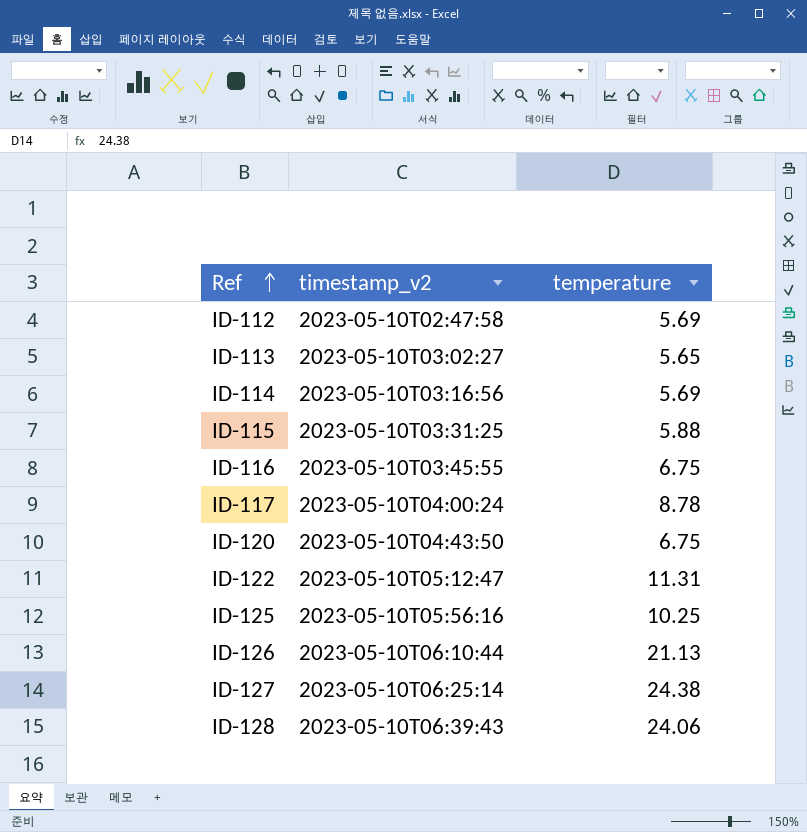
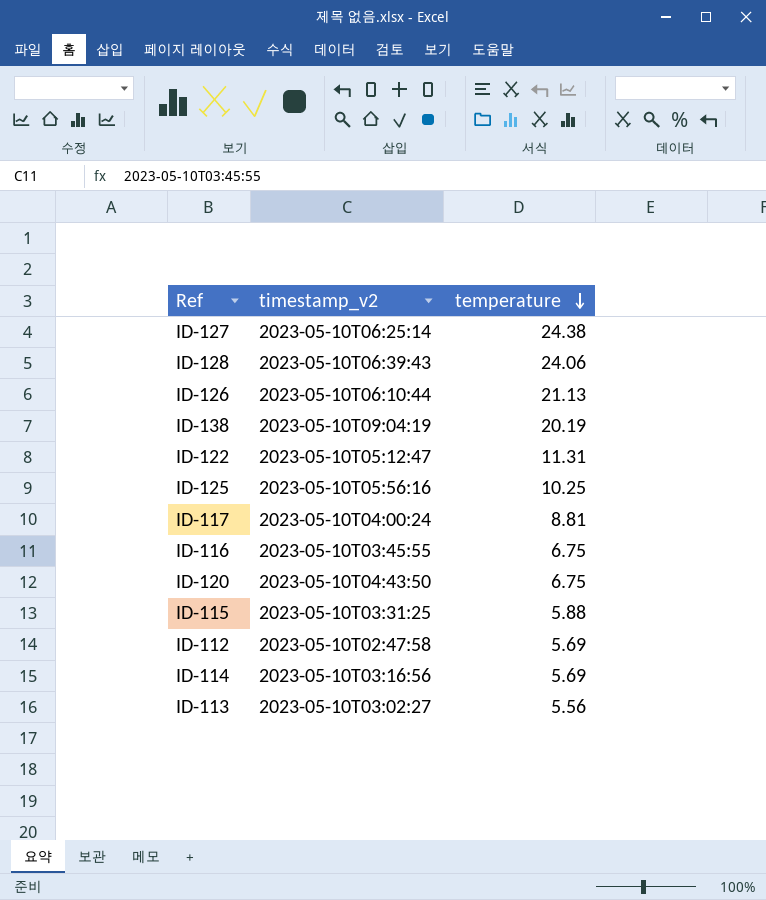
row order: Ref ascending -> temperature descending
row ID-138: none -> 2023-05-10T09:04:19 | 20.19
ID-117 | temperature: 8.78 -> 8.81
ID-113 | temperature: 5.65 -> 5.56

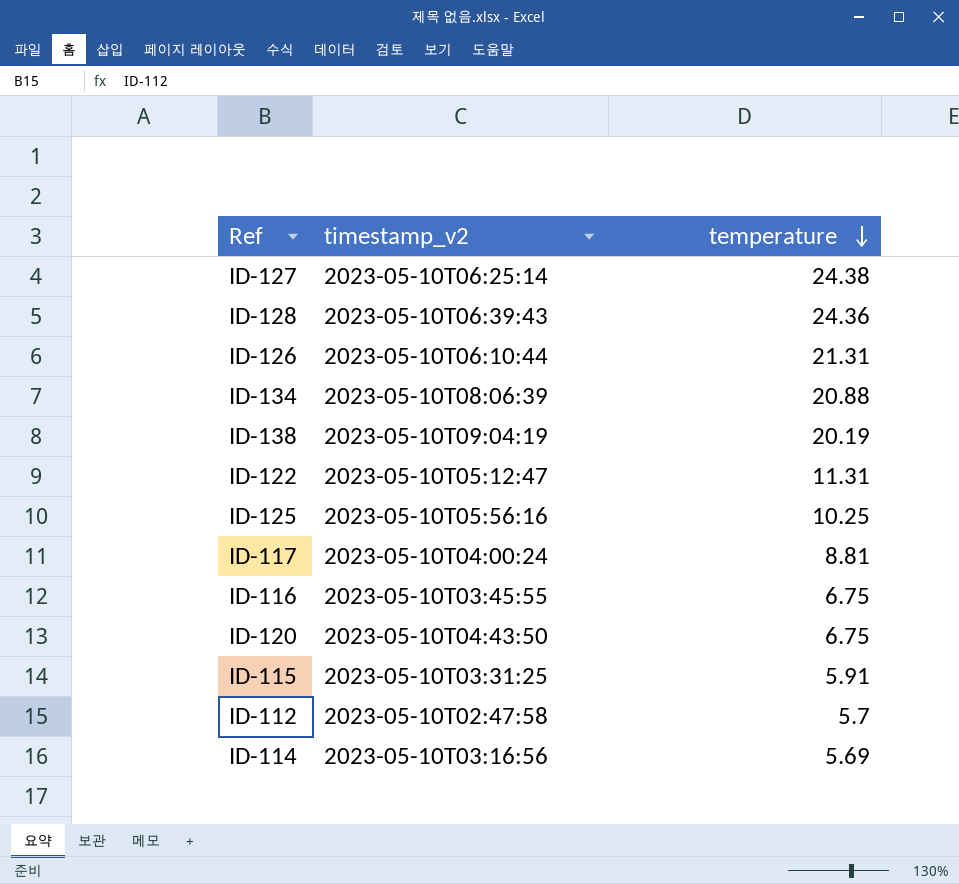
row ID-113: 2023-05-10T03:02:27 | 5.56 -> none
ID-128 | temperature: 24.06 -> 24.36
ID-126 | temperature: 21.13 -> 21.31
row ID-134: none -> 2023-05-10T08:06:39 | 20.88
ID-115 | temperature: 5.88 -> 5.91
ID-112 | temperature: 5.69 -> 5.7

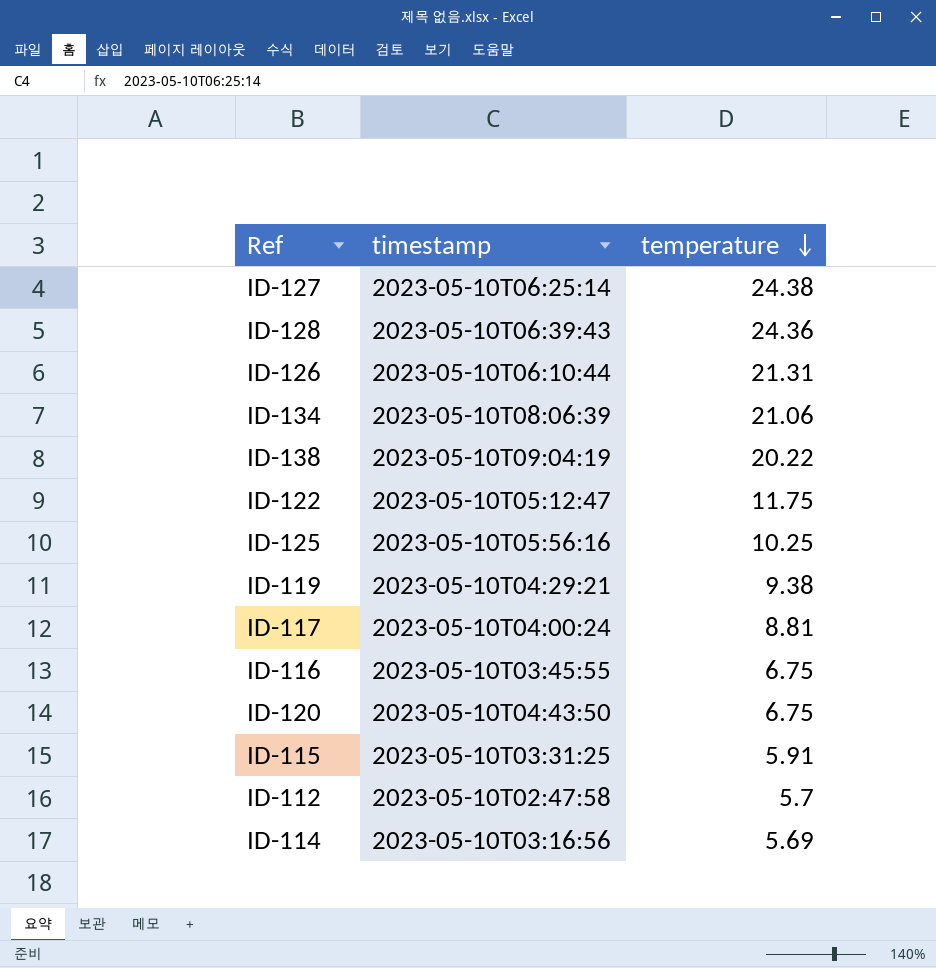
column name: timestamp_v2 -> timestamp
ID-134 | temperature: 20.88 -> 21.06
ID-138 | temperature: 20.19 -> 20.22
ID-122 | temperature: 11.31 -> 11.75
row ID-119: none -> 2023-05-10T04:29:21 | 9.38

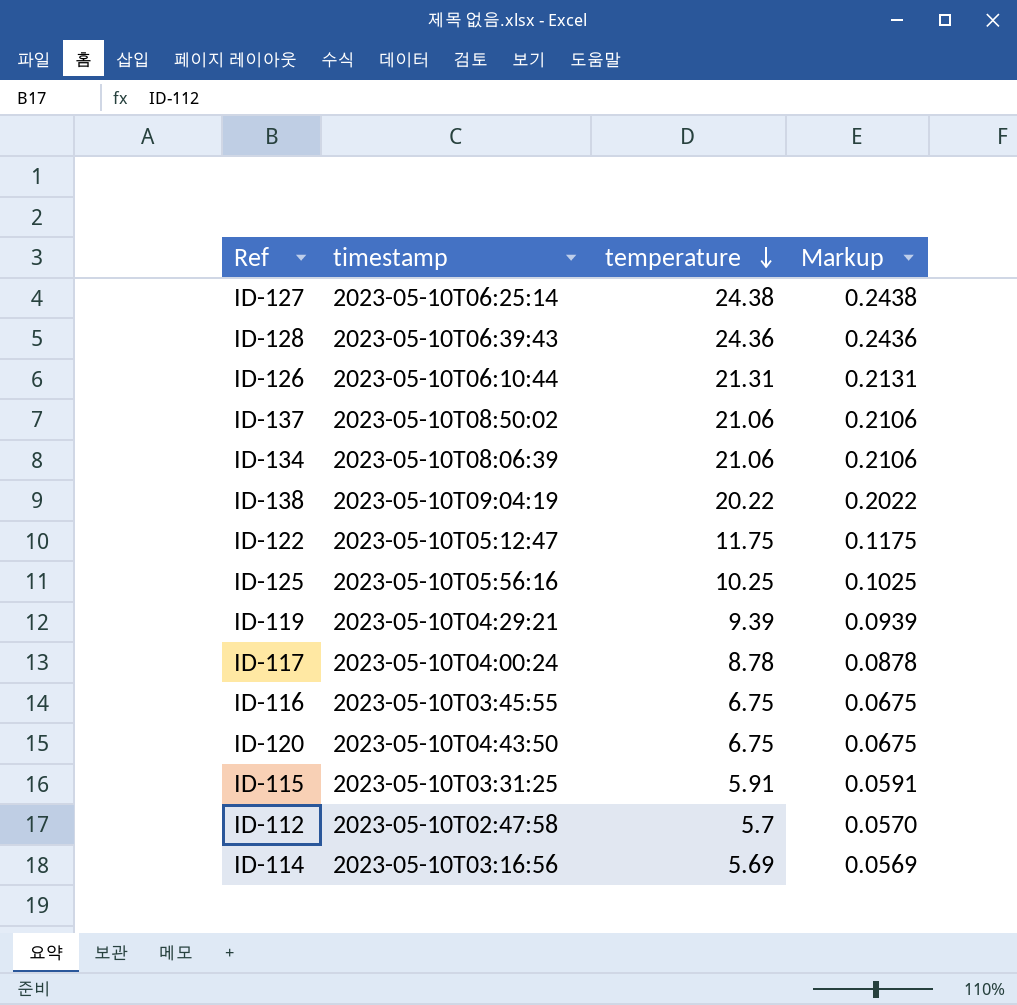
column Markup | formula: none -> [temperature] * 0.01
row ID-137: none -> 2023-05-10T08:50:02 | 21.06 | 0.2106
ID-119 | temperature: 9.38 -> 9.39
ID-117 | temperature: 8.81 -> 8.78

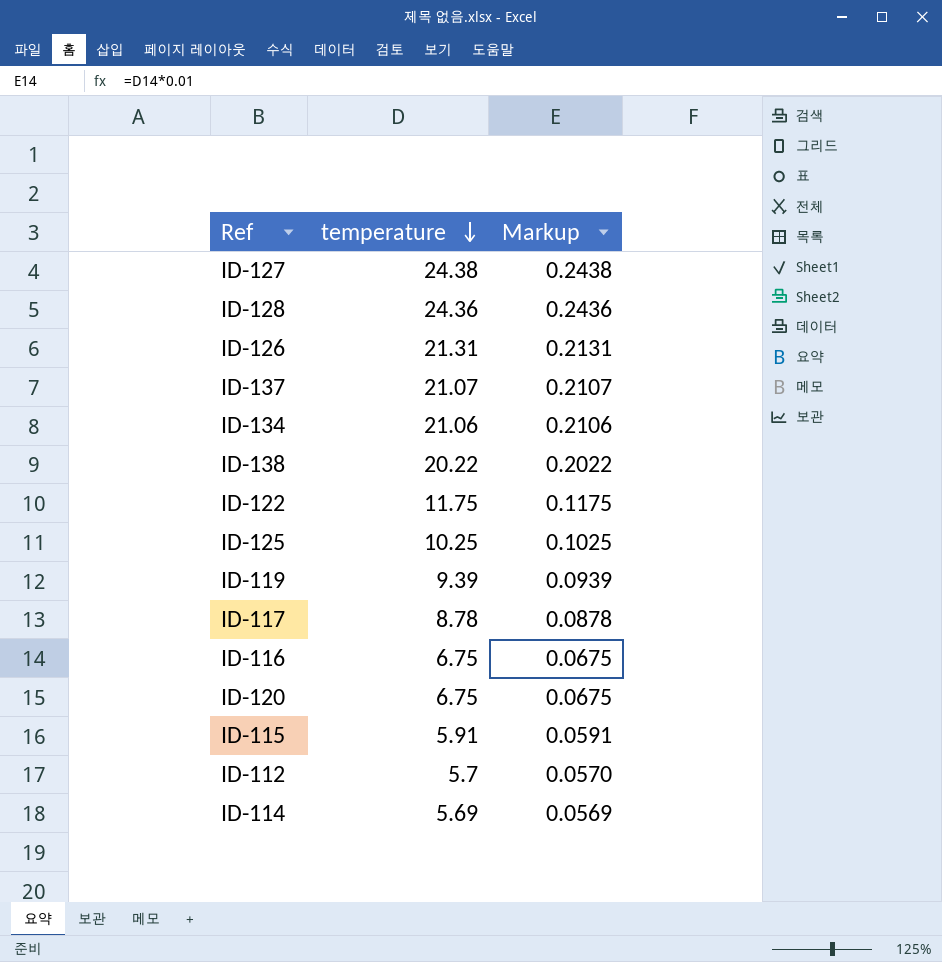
column timestamp | position: 2 -> none
ID-137 | temperature: 21.06 -> 21.07
ID-137 | Markup: 0.2106 -> 0.2107

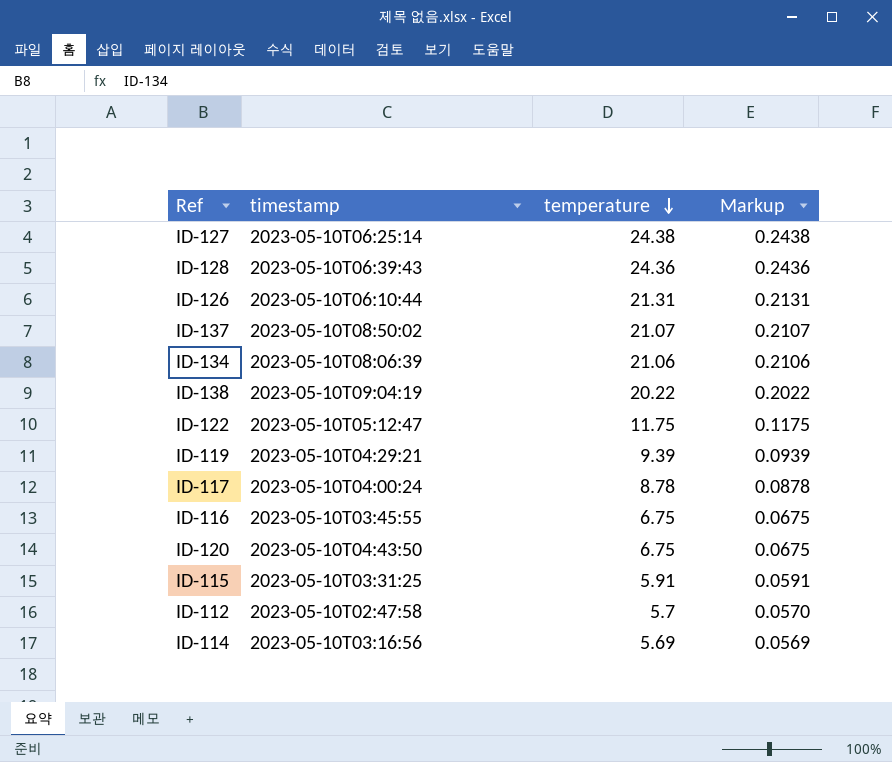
column timestamp | position: none -> 2
row ID-125: 10.25 | 0.1025 -> none

